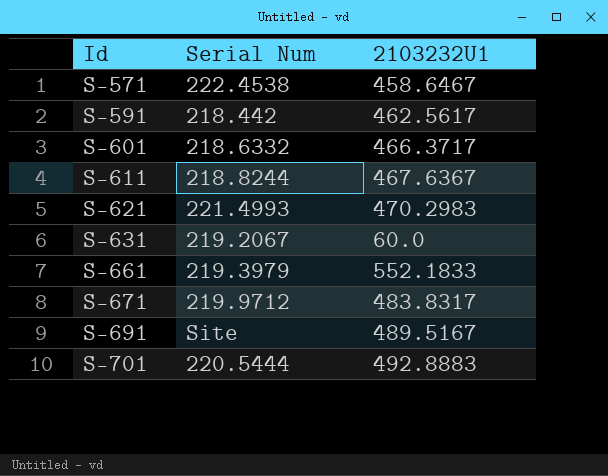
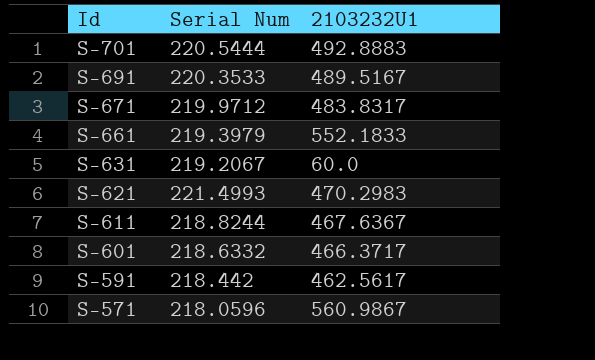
row order: Id ascending -> Id descending
S-691 | Serial Num: Site -> 220.3533
S-571 | Serial Num: 222.4538 -> 218.0596
S-571 | 2103232U1: 458.6467 -> 560.9867

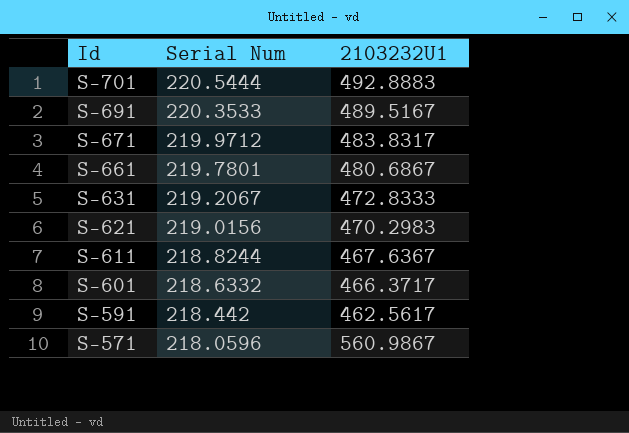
S-661 | Serial Num: 219.3979 -> 219.7801
S-661 | 2103232U1: 552.1833 -> 480.6867
S-631 | 2103232U1: 60.0 -> 472.8333
S-621 | Serial Num: 221.4993 -> 219.0156

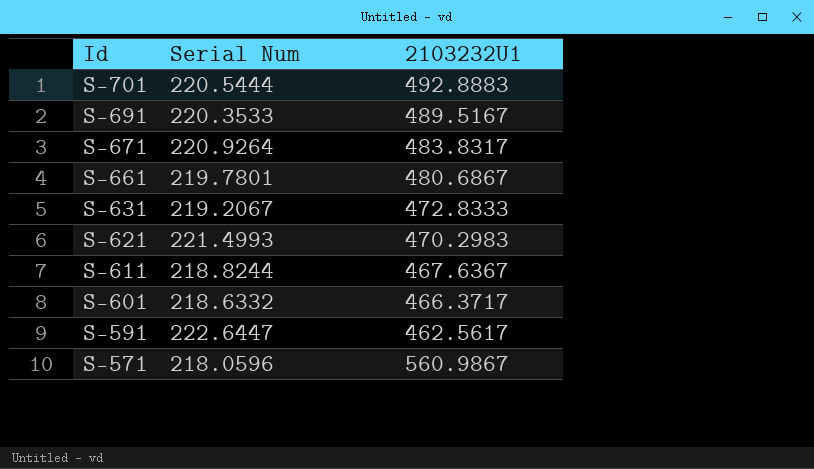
S-671 | Serial Num: 219.9712 -> 220.9264
S-621 | Serial Num: 219.0156 -> 221.4993
S-591 | Serial Num: 218.442 -> 222.6447

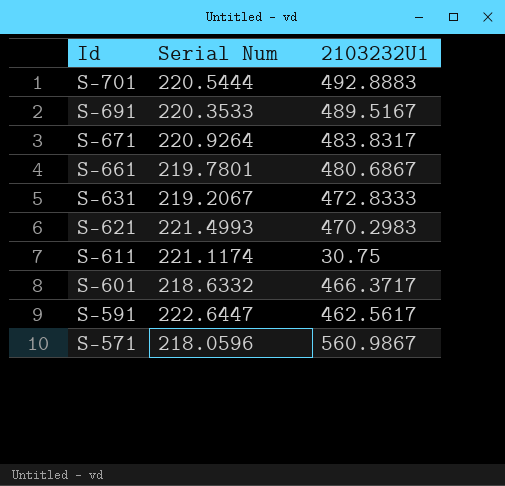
S-611 | Serial Num: 218.8244 -> 221.1174
S-611 | 2103232U1: 467.6367 -> 30.75

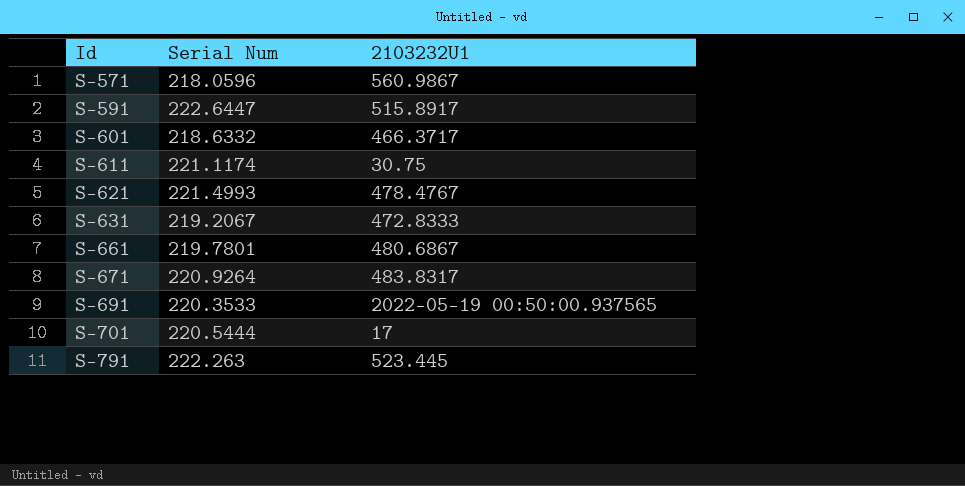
row order: Id descending -> Id ascending
S-591 | 2103232U1: 462.5617 -> 515.8917
S-621 | 2103232U1: 470.2983 -> 478.4767
S-691 | 2103232U1: 489.5167 -> 2022-05-19 00:50:00.937565
S-701 | 2103232U1: 492.8883 -> 17
row S-791: none -> 222.263 | 523.445

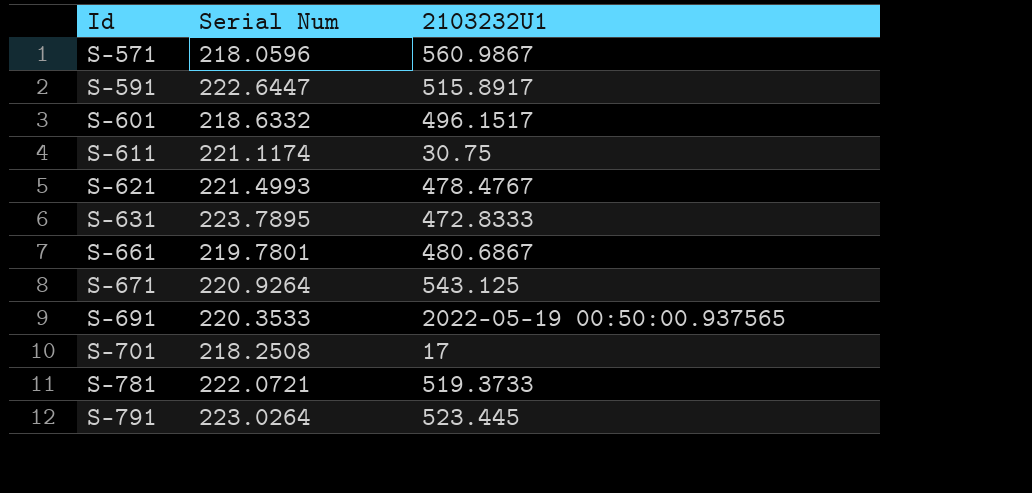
S-601 | 2103232U1: 466.3717 -> 496.1517
S-631 | Serial Num: 219.2067 -> 223.7895
S-671 | 2103232U1: 483.8317 -> 543.125
S-701 | Serial Num: 220.5444 -> 218.2508
row S-781: none -> 222.0721 | 519.3733
S-791 | Serial Num: 222.263 -> 223.0264

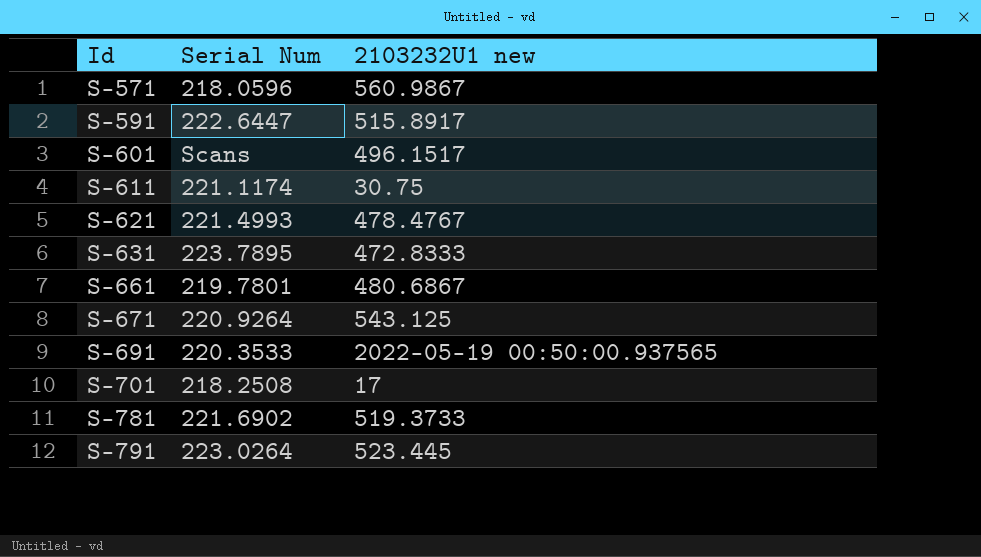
column name: 2103232U1 -> 2103232U1 new
S-601 | Serial Num: 218.6332 -> Scans
S-781 | Serial Num: 222.0721 -> 221.6902

